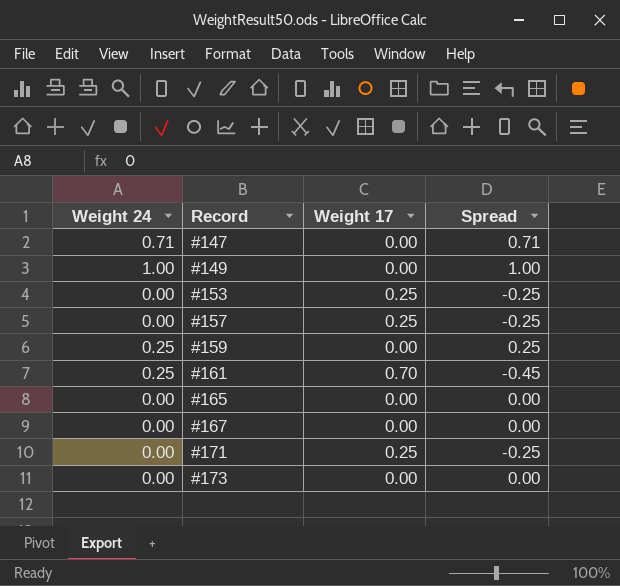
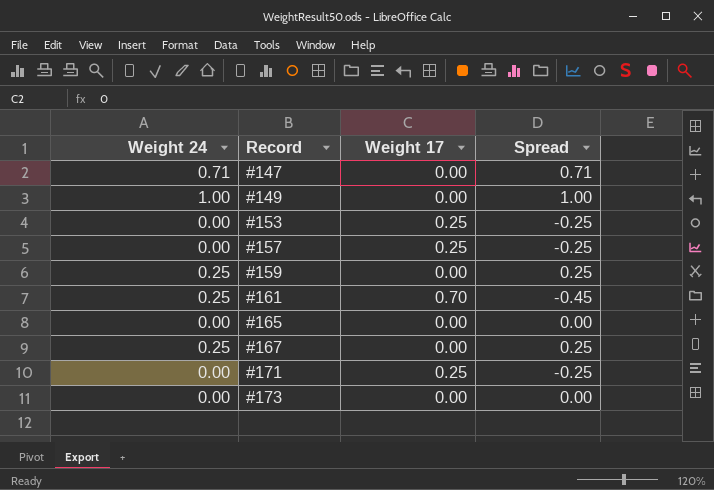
#167 | Weight 24: 0.00 -> 0.25
#167 | Spread: 0.00 -> 0.25

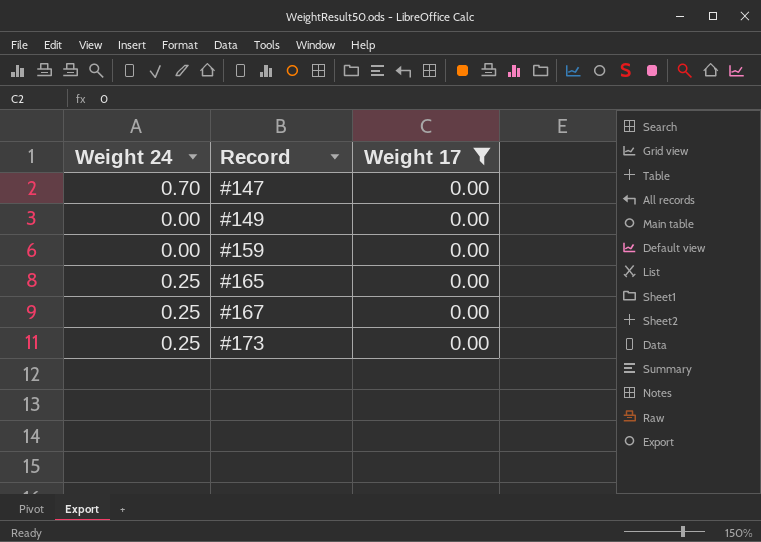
filter: none -> Weight 17 = 0.00
column Spread | formula: [Weight 24] - [Weight 17] -> none
#147 | Weight 24: 0.71 -> 0.70
#149 | Weight 24: 1.00 -> 0.00
#159 | Weight 24: 0.25 -> 0.00
#165 | Weight 24: 0.00 -> 0.25
#173 | Weight 24: 0.00 -> 0.25

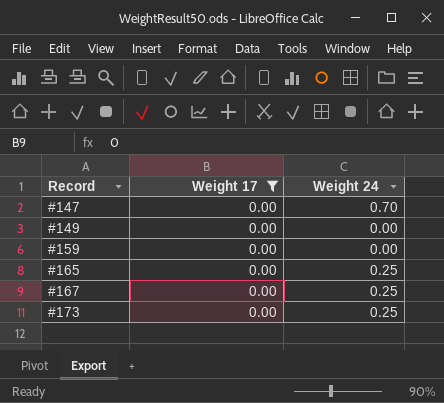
column Weight 24 | position: 1 -> 3

